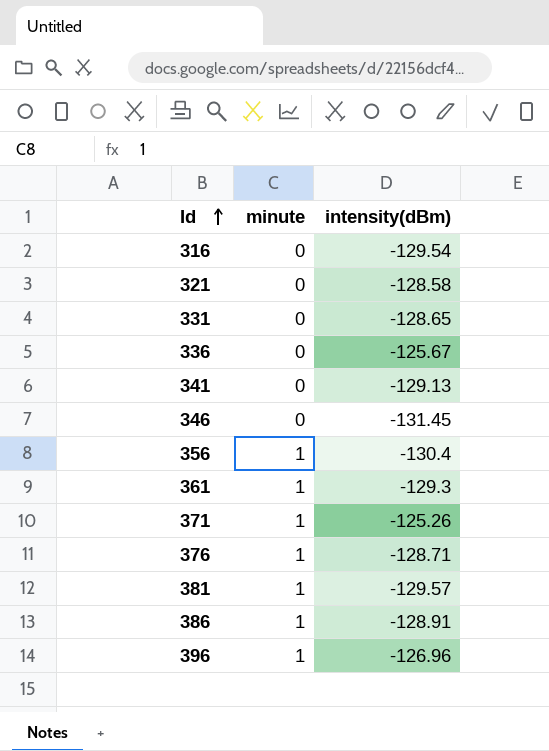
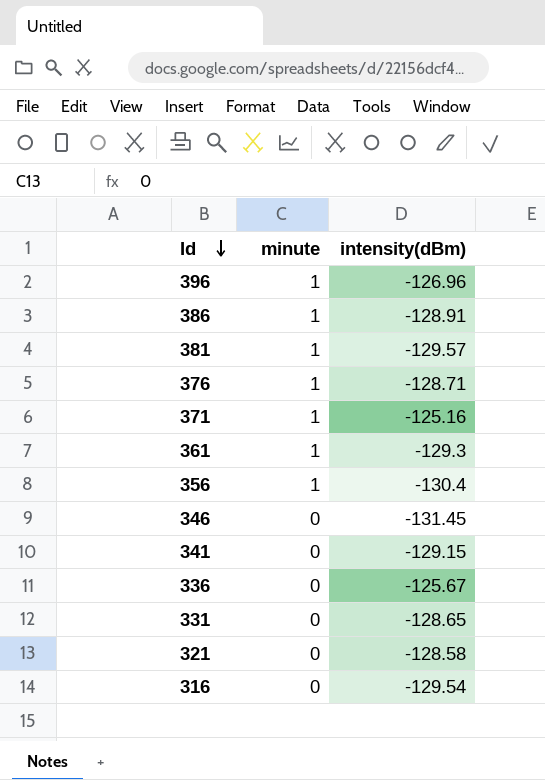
row order: Id ascending -> Id descending
371 | intensity(dBm): -125.26 -> -125.16
341 | intensity(dBm): -129.13 -> -129.15

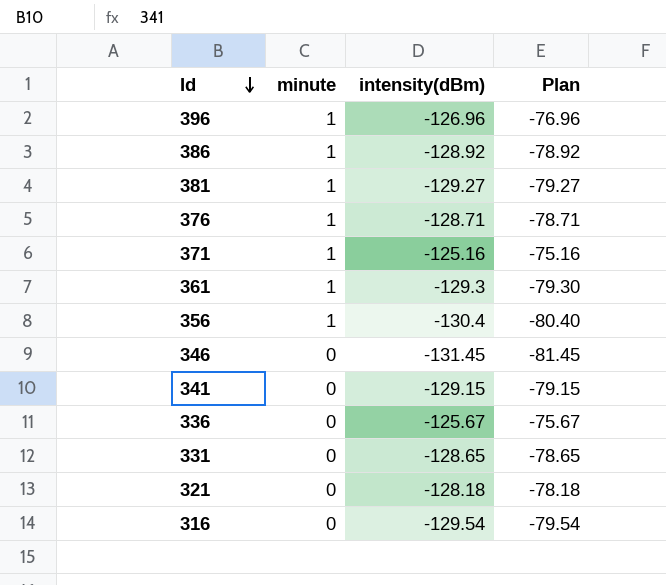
column Plan | formula: none -> [intensity(dBm)] + 50
386 | intensity(dBm): -128.91 -> -128.92
381 | intensity(dBm): -129.57 -> -129.27
321 | intensity(dBm): -128.58 -> -128.18

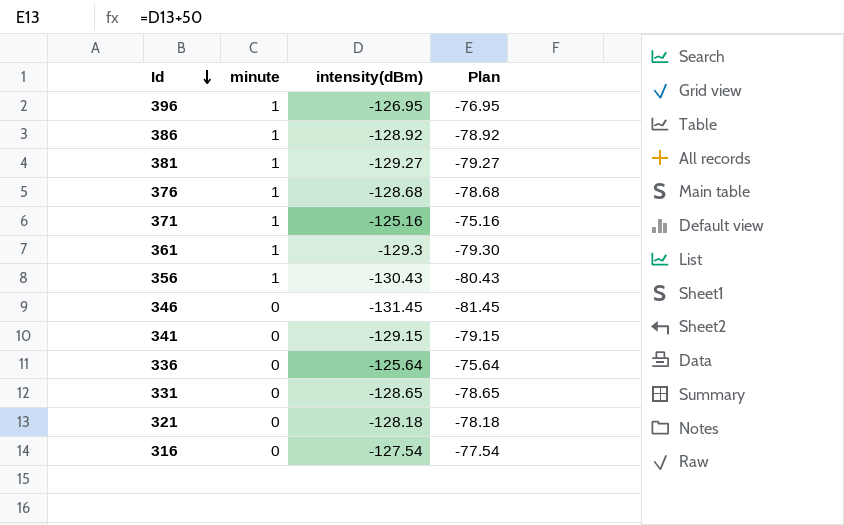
396 | intensity(dBm): -126.96 -> -126.95
396 | Plan: -76.96 -> -76.95
376 | intensity(dBm): -128.71 -> -128.68
376 | Plan: -78.71 -> -78.68
356 | intensity(dBm): -130.4 -> -130.43
356 | Plan: -80.40 -> -80.43
336 | intensity(dBm): -125.67 -> -125.64
336 | Plan: -75.67 -> -75.64
316 | intensity(dBm): -129.54 -> -127.54
316 | Plan: -79.54 -> -77.54

